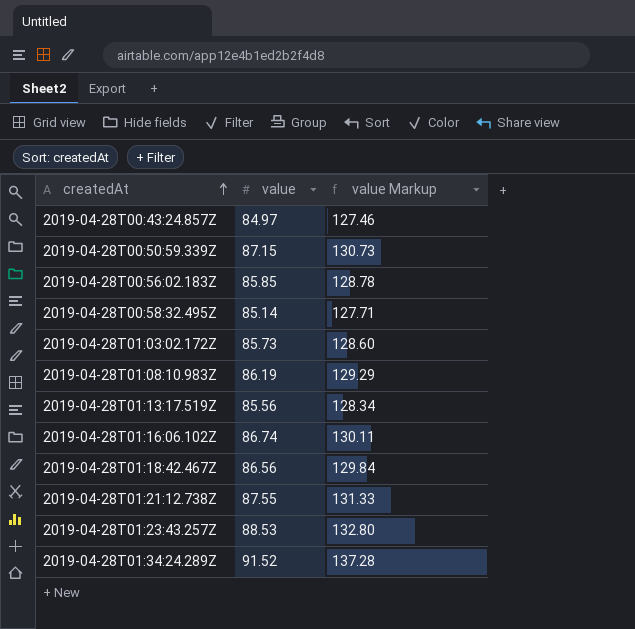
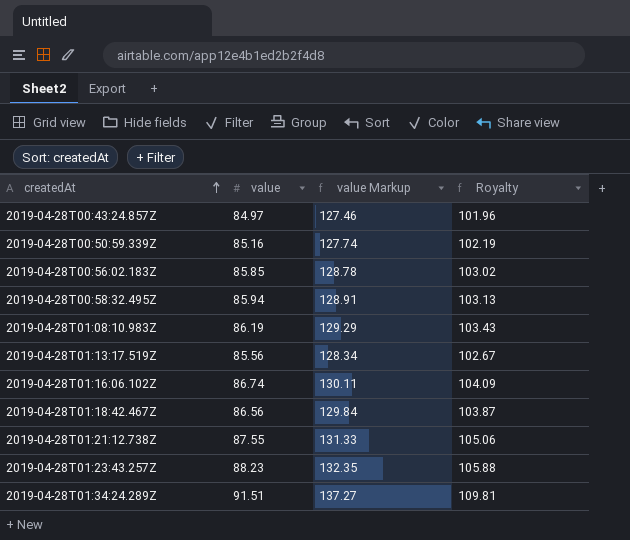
column Royalty | formula: none -> [value] * 1.2
row 2019-04-28T01:03:02.172Z: 85.73 | 128.60 -> none
2019-04-28T00:50:59.339Z | value: 87.15 -> 85.16
2019-04-28T00:50:59.339Z | value Markup: 130.73 -> 127.74
2019-04-28T00:58:32.495Z | value: 85.14 -> 85.94
2019-04-28T00:58:32.495Z | value Markup: 127.71 -> 128.91
2019-04-28T01:23:43.257Z | value: 88.53 -> 88.23
2019-04-28T01:23:43.257Z | value Markup: 132.80 -> 132.35
2019-04-28T01:34:24.289Z | value: 91.52 -> 91.51
2019-04-28T01:34:24.289Z | value Markup: 137.28 -> 137.27

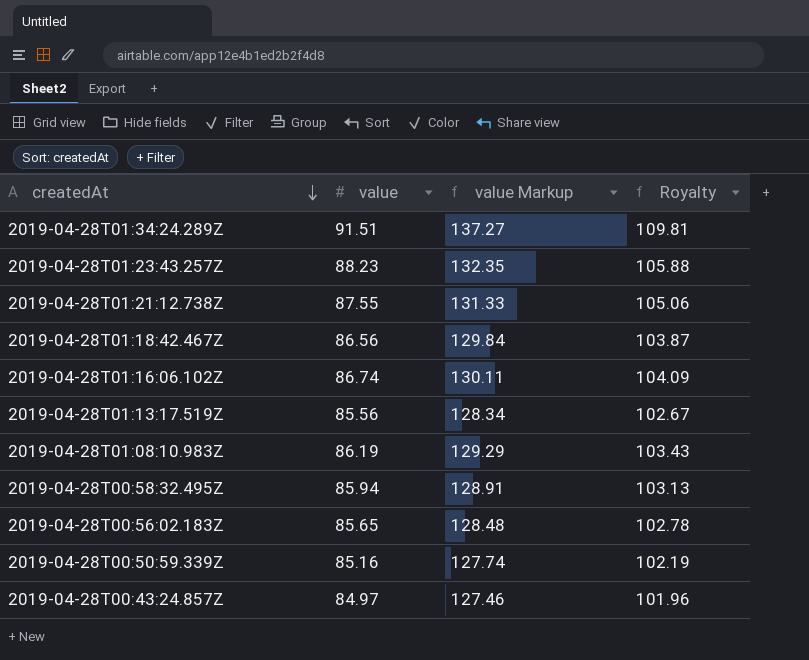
row order: createdAt ascending -> createdAt descending
2019-04-28T00:56:02.183Z | value: 85.85 -> 85.65
2019-04-28T00:56:02.183Z | value Markup: 128.78 -> 128.48
2019-04-28T00:56:02.183Z | Royalty: 103.02 -> 102.78

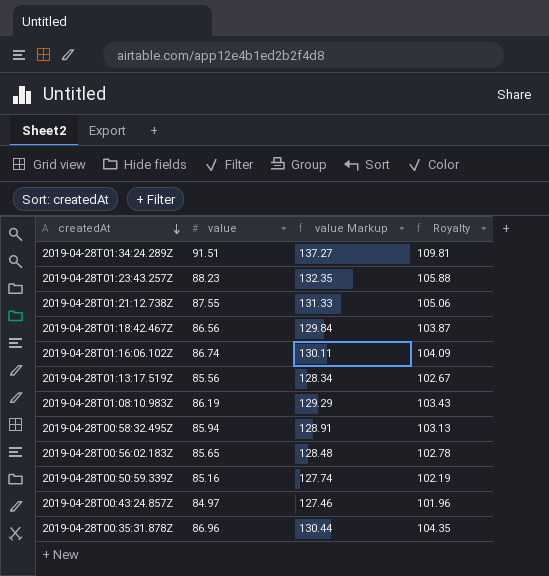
row 2019-04-28T00:35:31.878Z: none -> 86.96 | 130.44 | 104.35

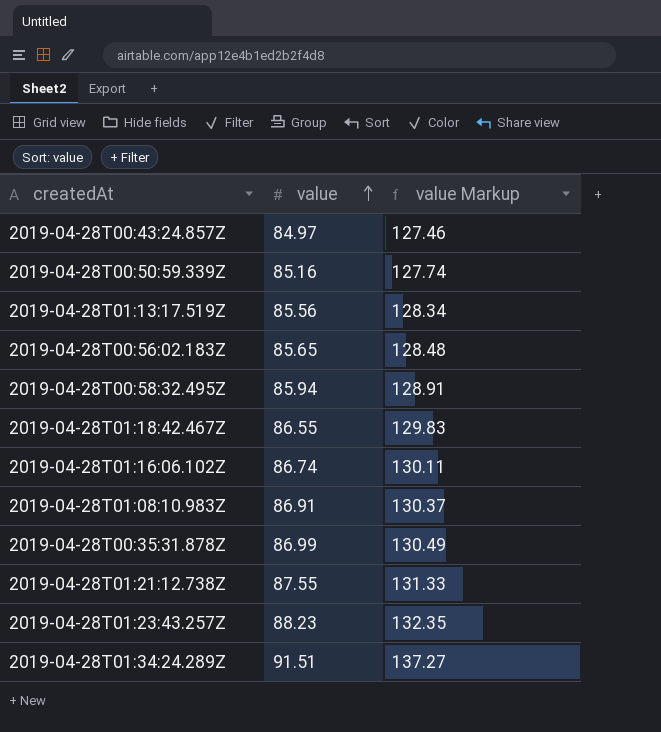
row order: createdAt descending -> value ascending
column Royalty | formula: [value] * 1.2 -> none
2019-04-28T01:18:42.467Z | value: 86.56 -> 86.55
2019-04-28T01:18:42.467Z | value Markup: 129.84 -> 129.83
2019-04-28T01:08:10.983Z | value: 86.19 -> 86.91
2019-04-28T01:08:10.983Z | value Markup: 129.29 -> 130.37
2019-04-28T00:35:31.878Z | value: 86.96 -> 86.99
2019-04-28T00:35:31.878Z | value Markup: 130.44 -> 130.49

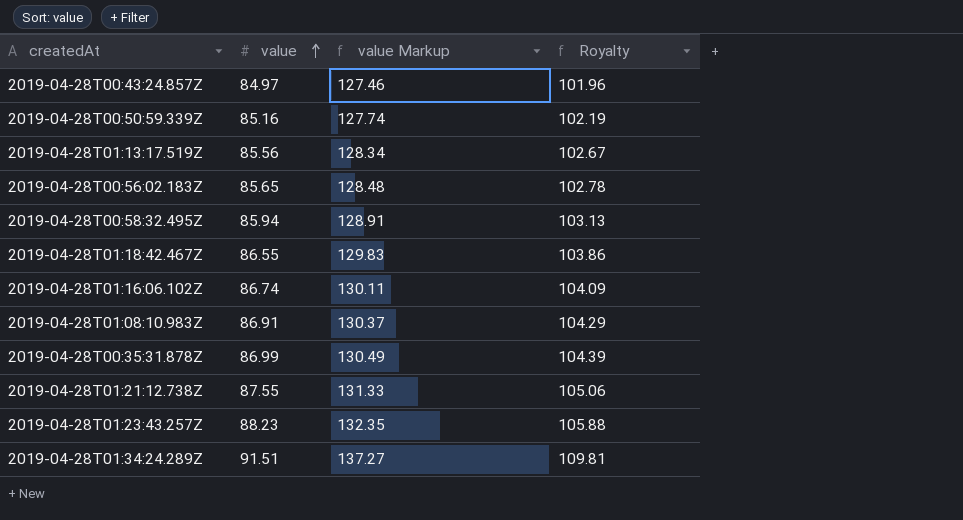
column Royalty | formula: none -> [value] * 1.2

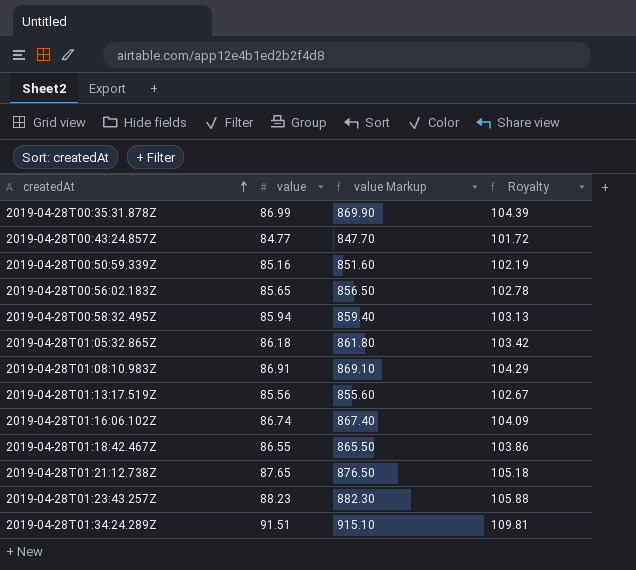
row order: value ascending -> createdAt ascending
column value Markup | formula: [value] * 1.5 -> [value] * 10
2019-04-28T00:43:24.857Z | value: 84.97 -> 84.77
2019-04-28T00:43:24.857Z | Royalty: 101.96 -> 101.72
row 2019-04-28T01:05:32.865Z: none -> 86.18 | 861.80 | 103.42
2019-04-28T01:21:12.738Z | value: 87.55 -> 87.65
2019-04-28T01:21:12.738Z | Royalty: 105.06 -> 105.18

